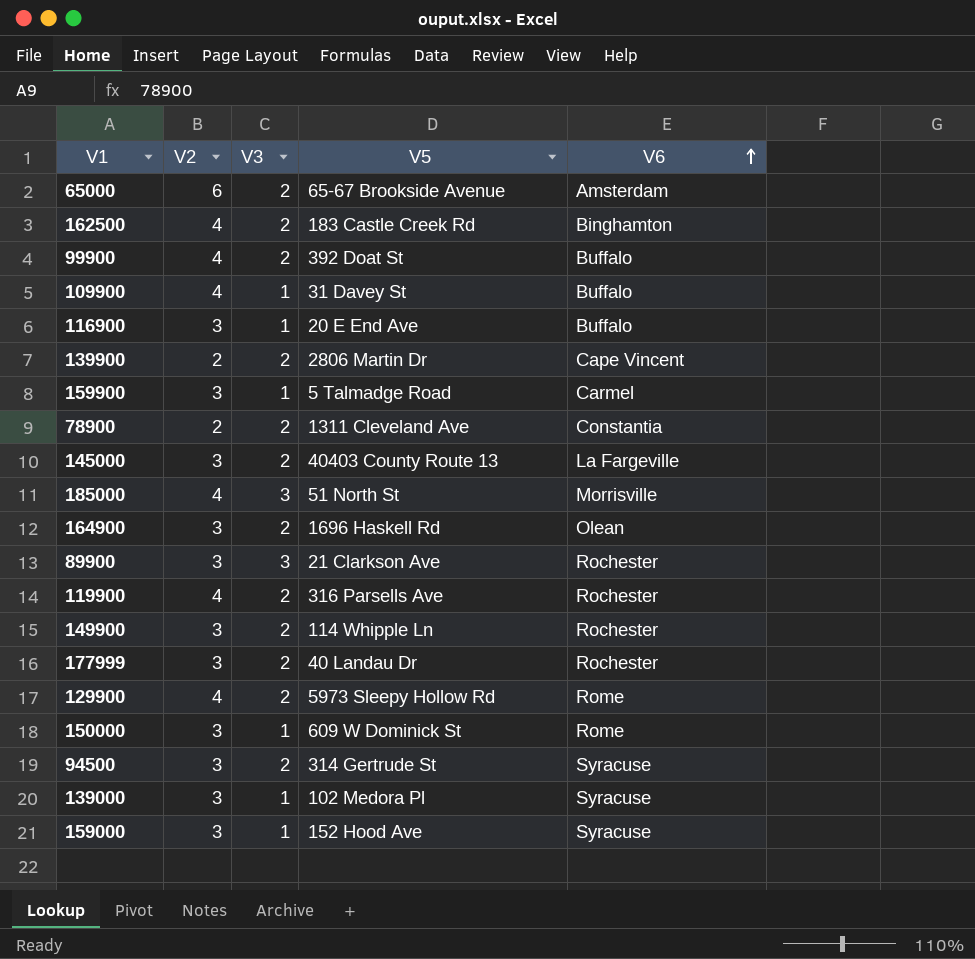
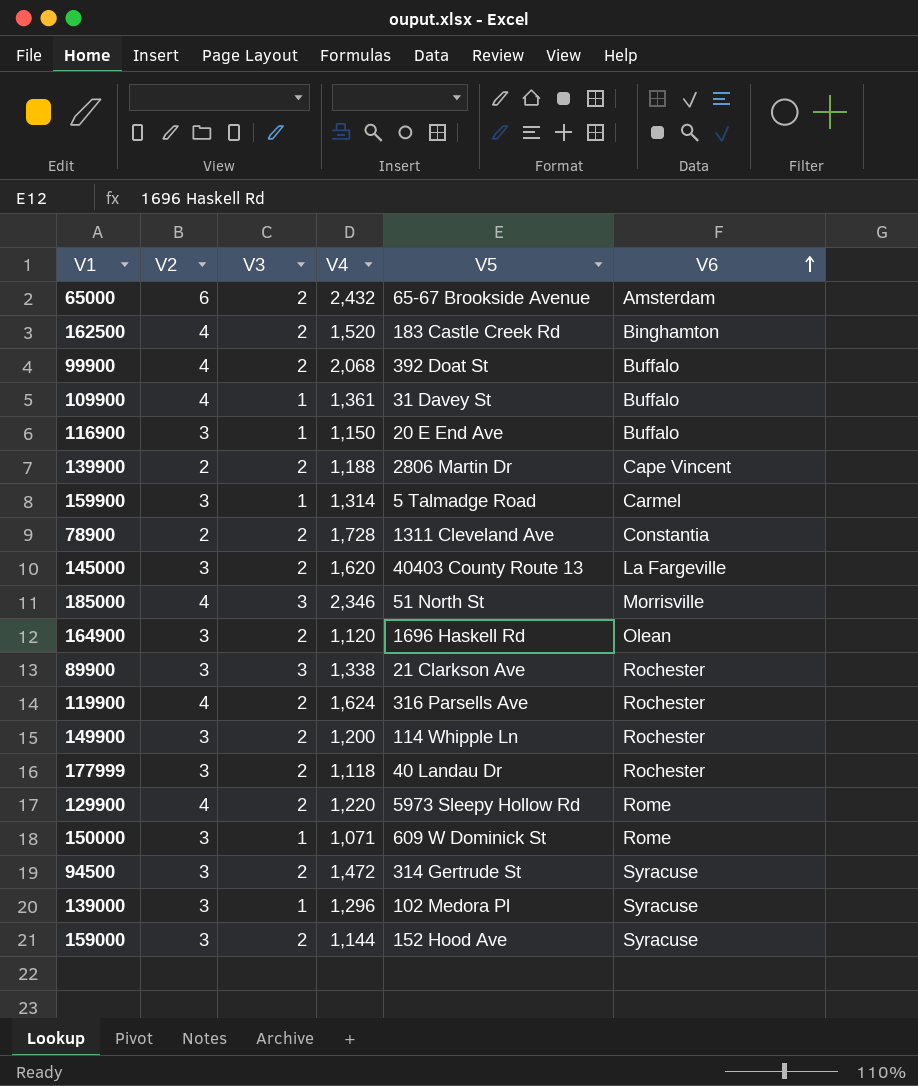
column V4 | position: none -> 4
159000 | V3: 1 -> 2

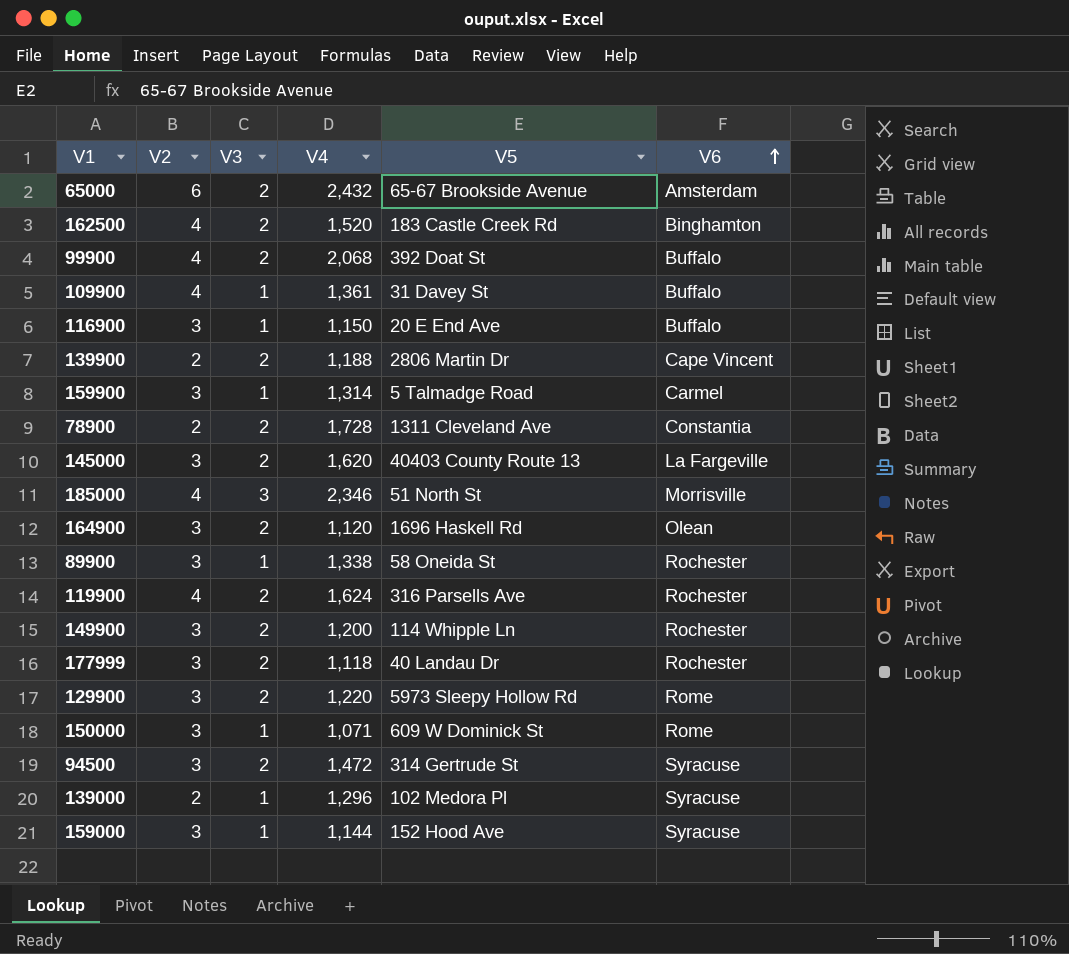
89900 | V3: 3 -> 1
89900 | V5: 21 Clarkson Ave -> 58 Oneida St
129900 | V2: 4 -> 3
139000 | V2: 3 -> 2
159000 | V3: 2 -> 1

